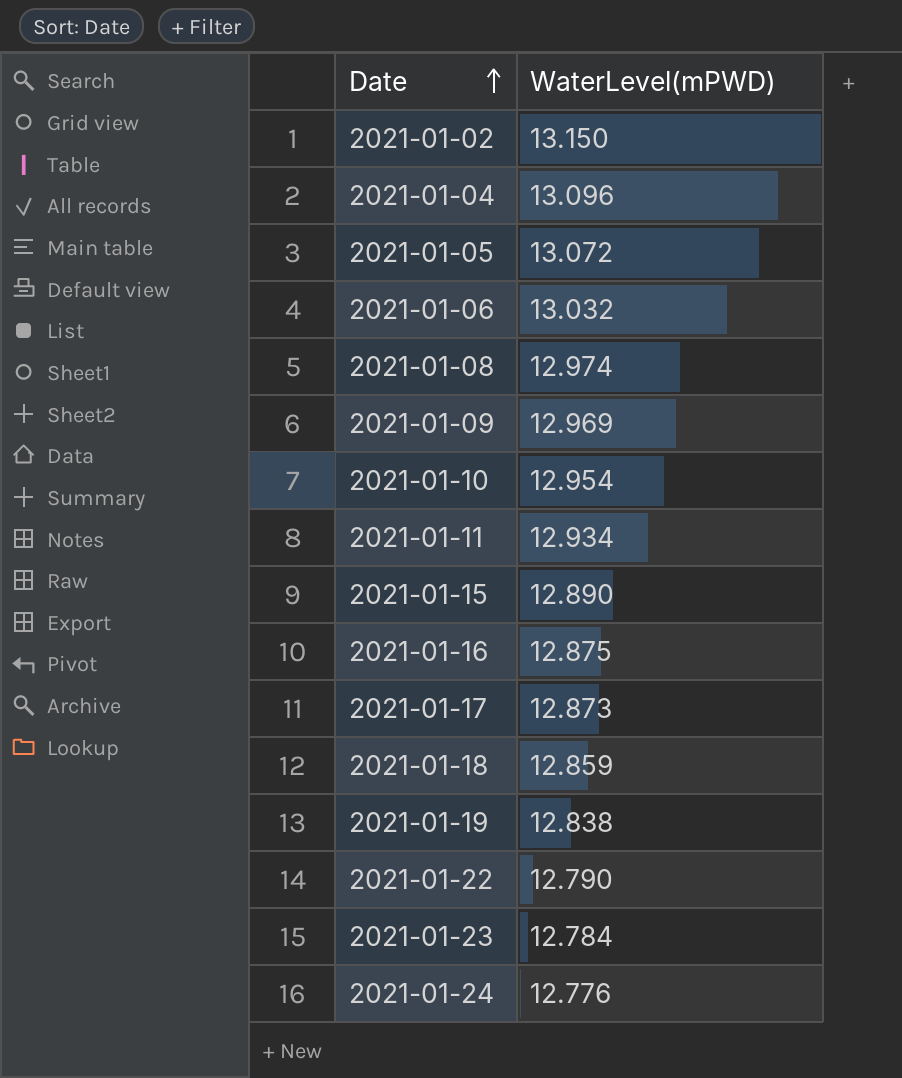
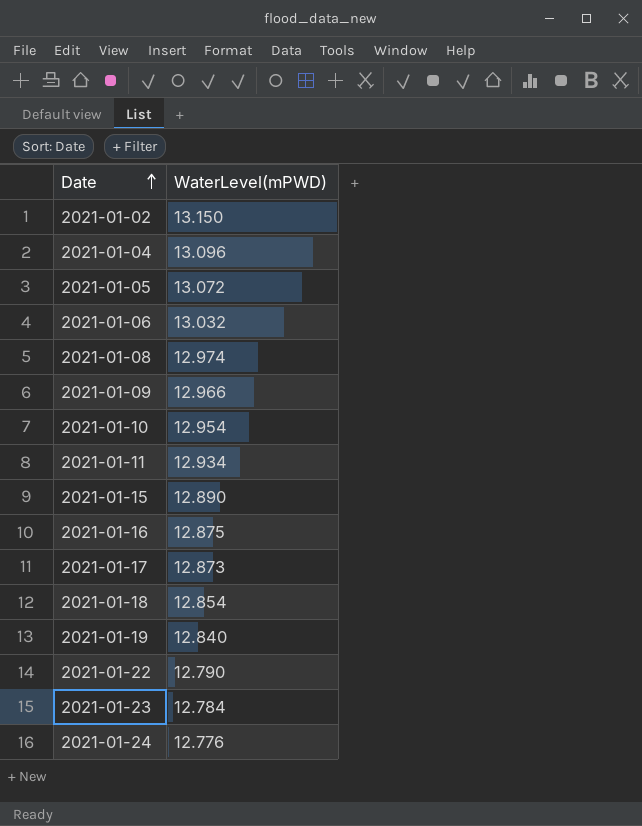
2021-01-09 | WaterLevel(mPWD): 12.969 -> 12.966
2021-01-18 | WaterLevel(mPWD): 12.859 -> 12.854
2021-01-19 | WaterLevel(mPWD): 12.838 -> 12.840

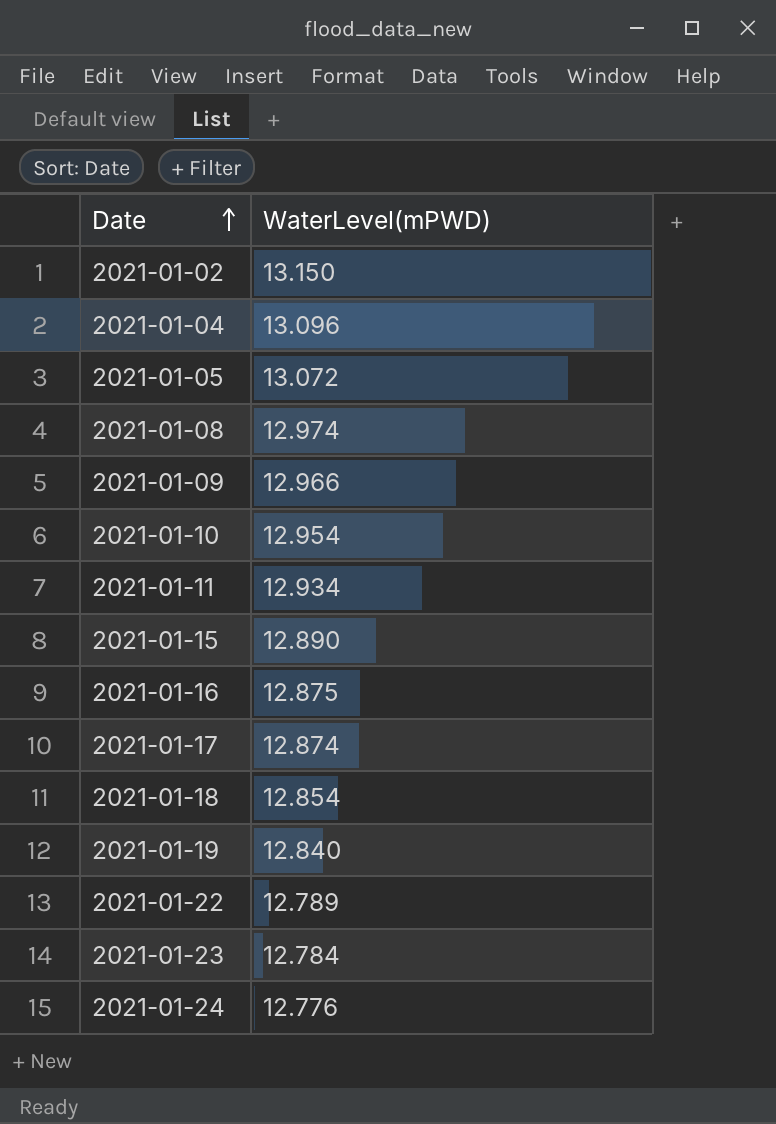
row 2021-01-06: 13.032 -> none
2021-01-17 | WaterLevel(mPWD): 12.873 -> 12.874
2021-01-22 | WaterLevel(mPWD): 12.790 -> 12.789

